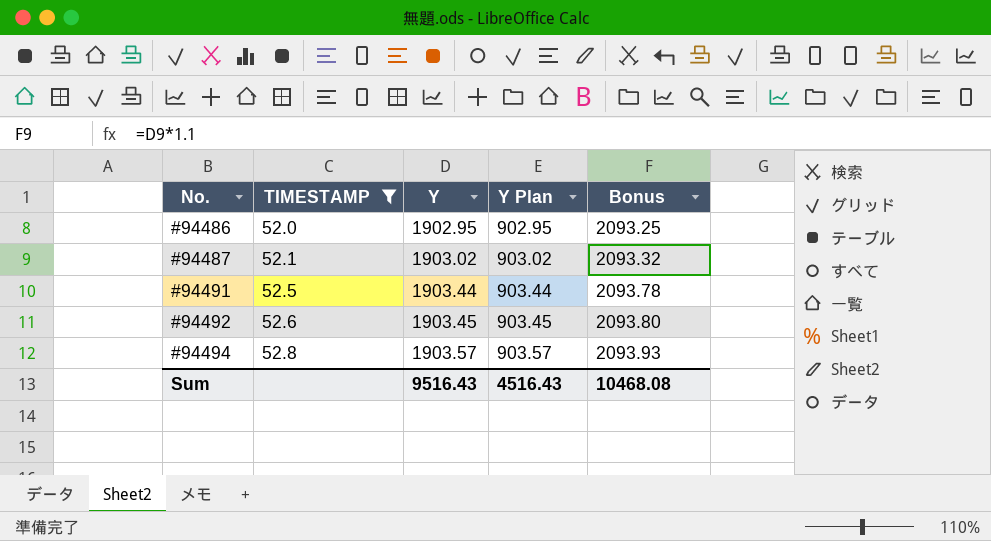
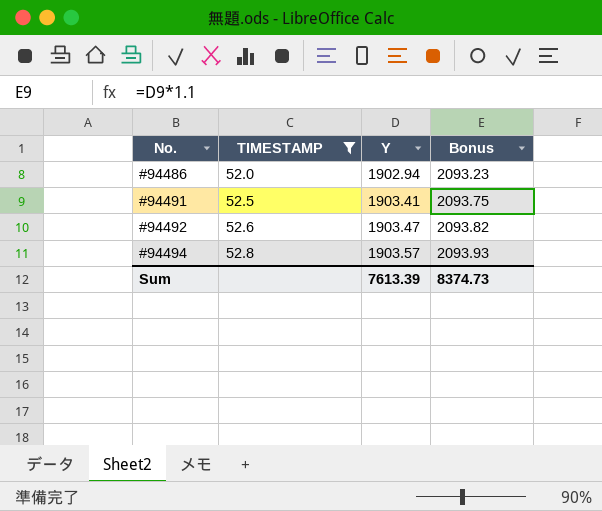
column Y Plan | formula: [Y] - 1000 -> none
row #94487: 52.1 | 1903.02 | 903.02 | 2093.32 -> none
#94486 | Y: 1902.95 -> 1902.94
#94486 | Bonus: 2093.25 -> 2093.23
#94491 | Y: 1903.44 -> 1903.41
#94491 | Bonus: 2093.78 -> 2093.75
#94492 | Y: 1903.45 -> 1903.47
#94492 | Bonus: 2093.80 -> 2093.82
Sum | Y: 9516.43 -> 7613.39
Sum | Bonus: 10468.08 -> 8374.73

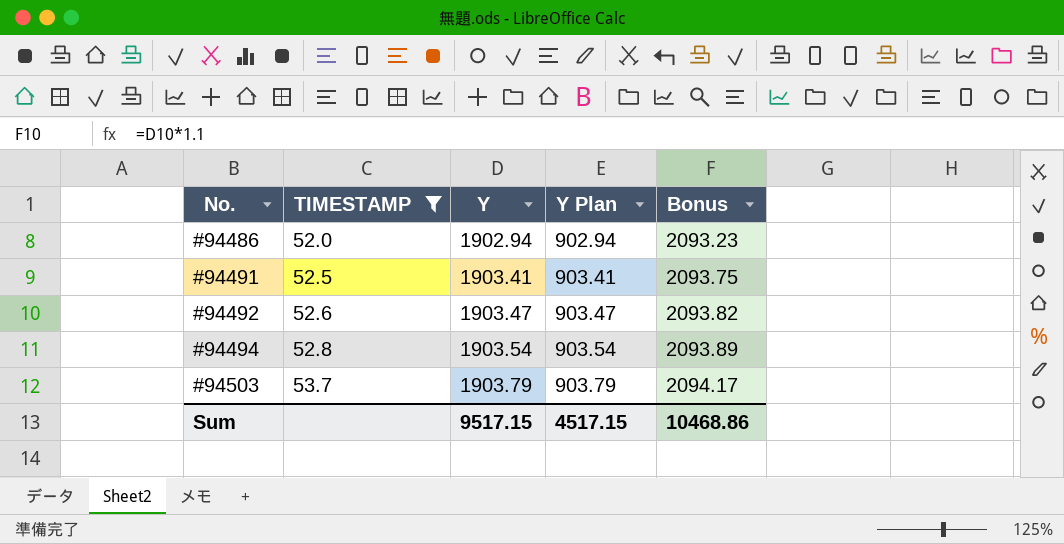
column Y Plan | formula: none -> [Y] - 1000
#94494 | Y: 1903.57 -> 1903.54
#94494 | Bonus: 2093.93 -> 2093.89
row #94503: none -> 53.7 | 1903.79 | 903.79 | 2094.17
Sum | Y: 7613.39 -> 9517.15
Sum | Bonus: 8374.73 -> 10468.86

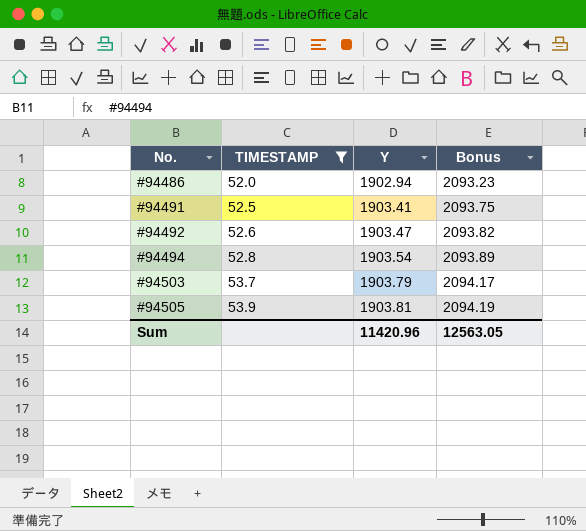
column Y Plan | formula: [Y] - 1000 -> none
row #94505: none -> 53.9 | 1903.81 | 2094.19
Sum | Y: 9517.15 -> 11420.96
Sum | Bonus: 10468.86 -> 12563.05

